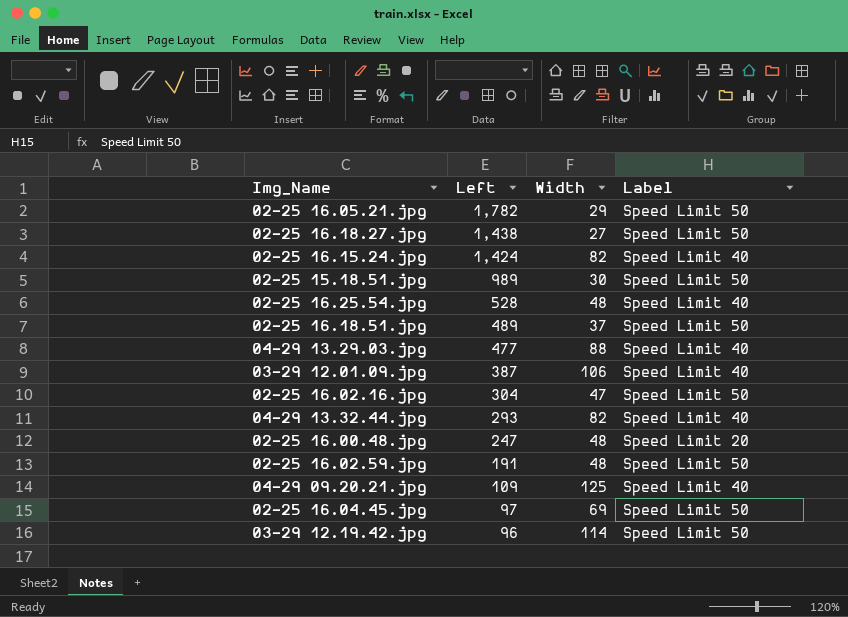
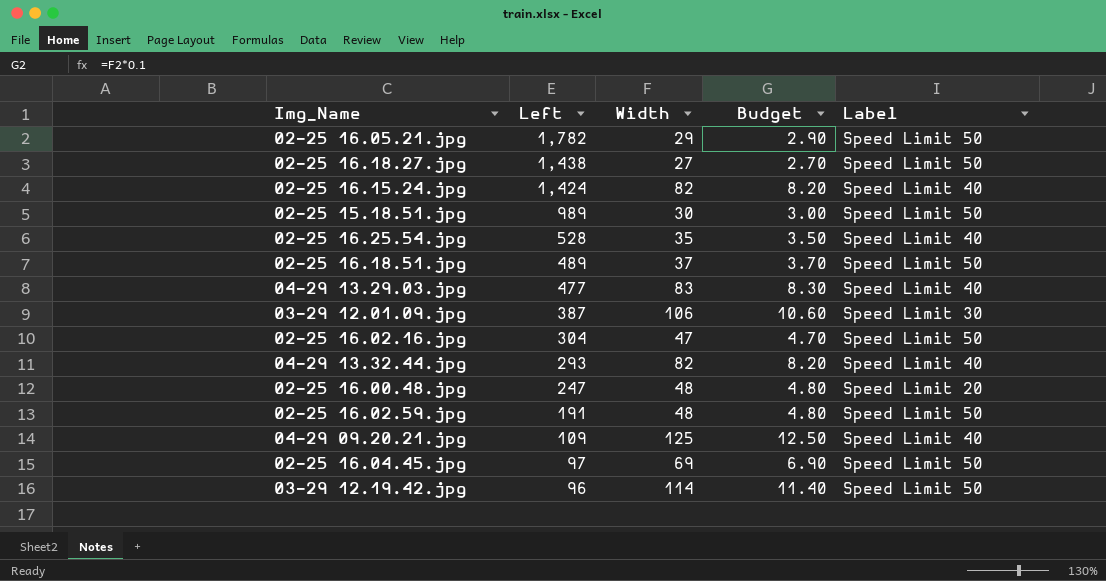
column Budget | formula: none -> [Width] * 0.1
02-25 16.25.54.jpg | Width: 48 -> 35
04-29 13.29.03.jpg | Width: 88 -> 83
03-29 12.01.09.jpg | Label: Speed Limit 40 -> Speed Limit 30

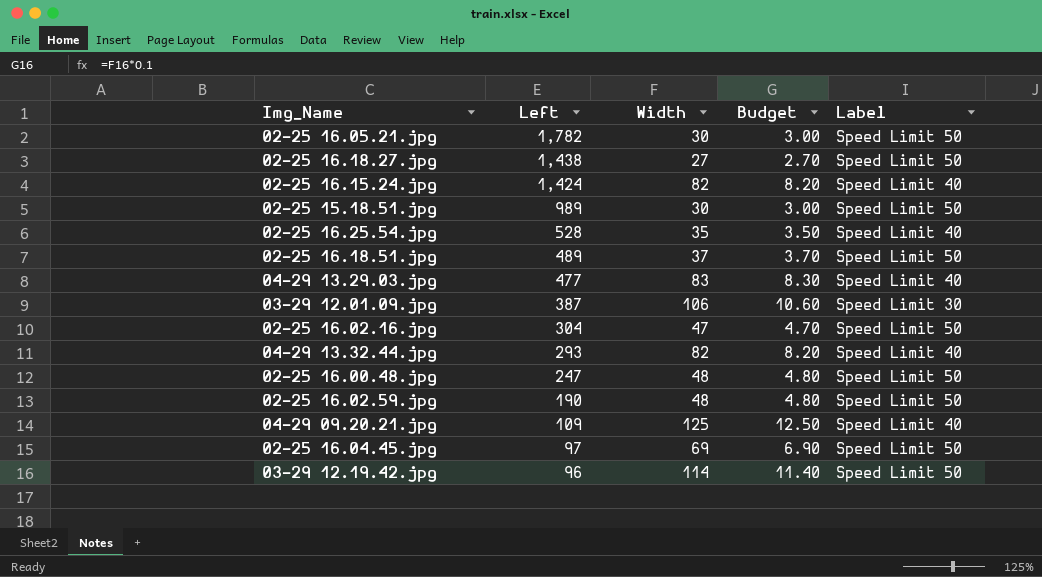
02-25 16.05.21.jpg | Width: 29 -> 30
02-25 16.05.21.jpg | Budget: 2.90 -> 3.00
02-25 16.00.48.jpg | Label: Speed Limit 20 -> Speed Limit 50
02-25 16.02.59.jpg | Left: 191 -> 190

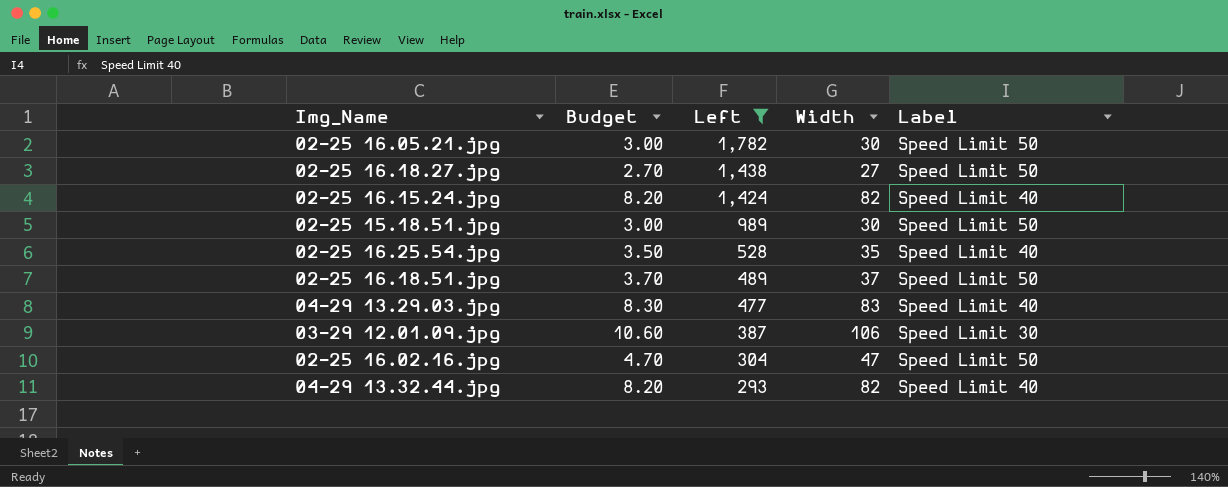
filter: none -> Left >= 293
column Budget | position: 4 -> 2

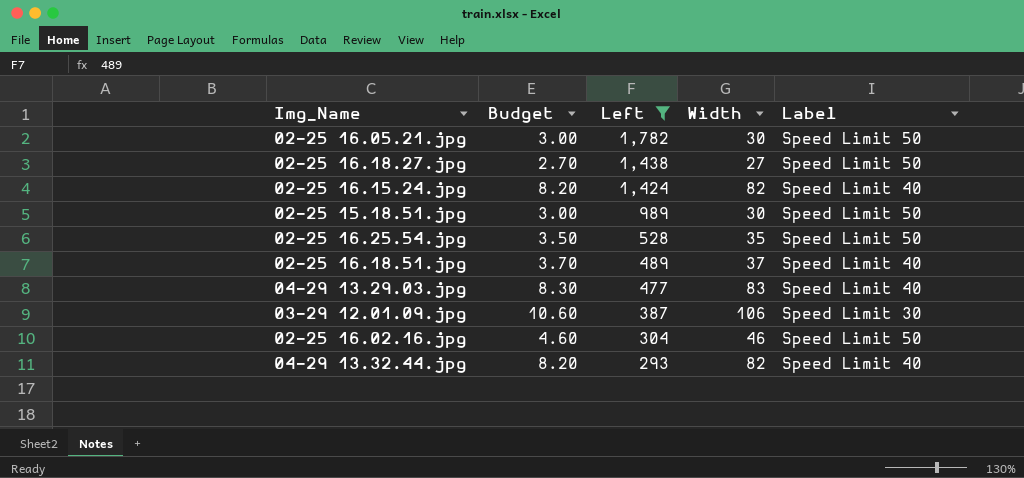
02-25 16.25.54.jpg | Label: Speed Limit 40 -> Speed Limit 50
02-25 16.18.51.jpg | Label: Speed Limit 50 -> Speed Limit 40
02-25 16.02.16.jpg | Budget: 4.70 -> 4.60
02-25 16.02.16.jpg | Width: 47 -> 46

